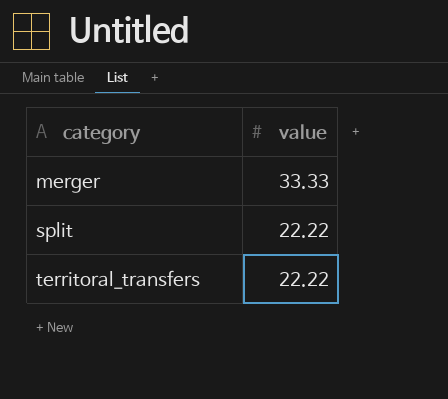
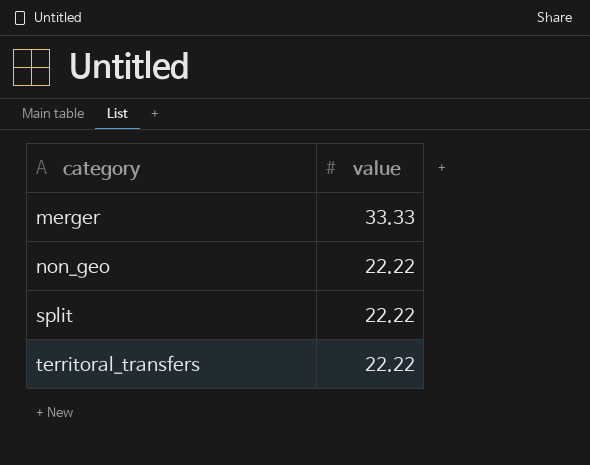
row non_geo: none -> 22.22

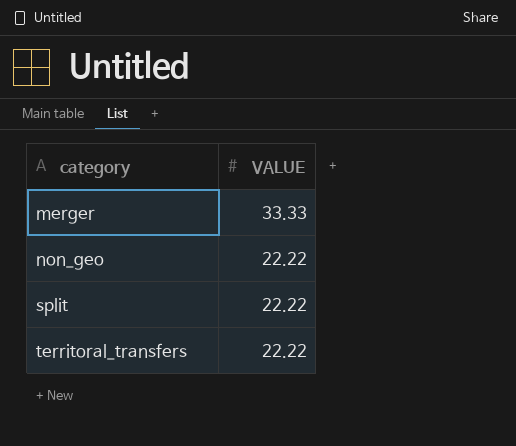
column name: value -> VALUE

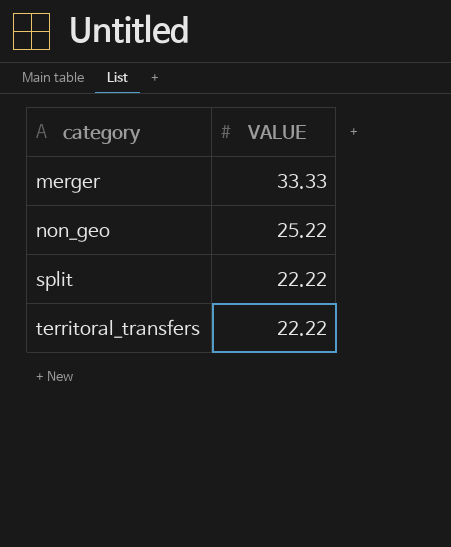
non_geo | VALUE: 22.22 -> 25.22

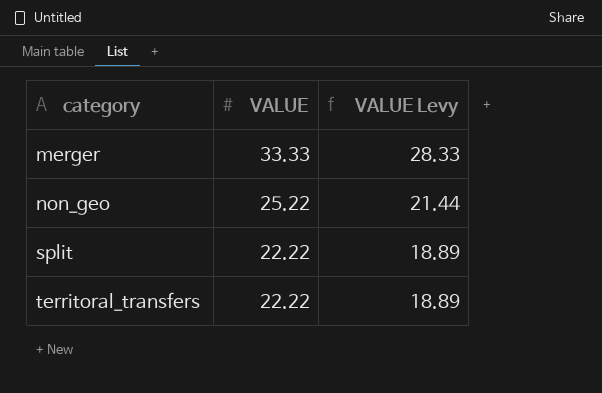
column VALUE Levy | formula: none -> [VALUE] * 0.85

